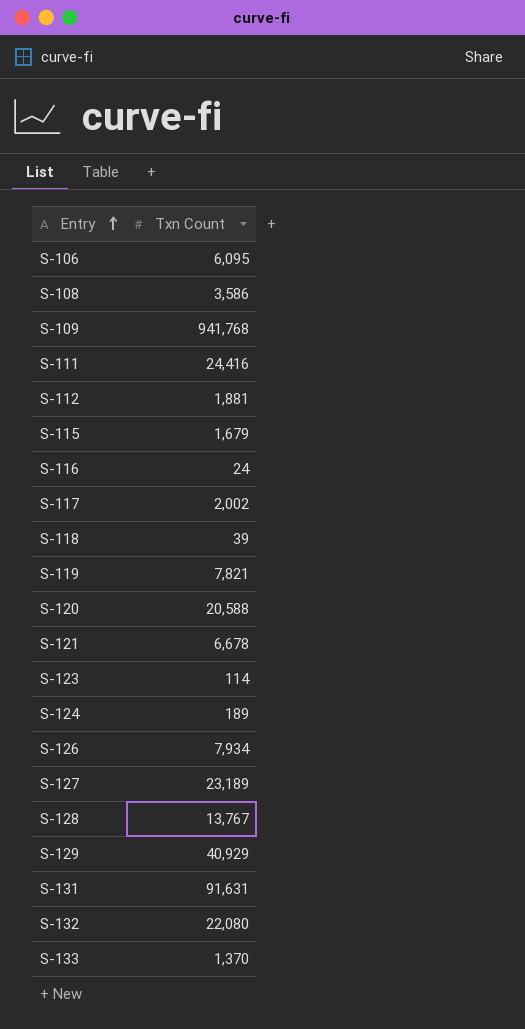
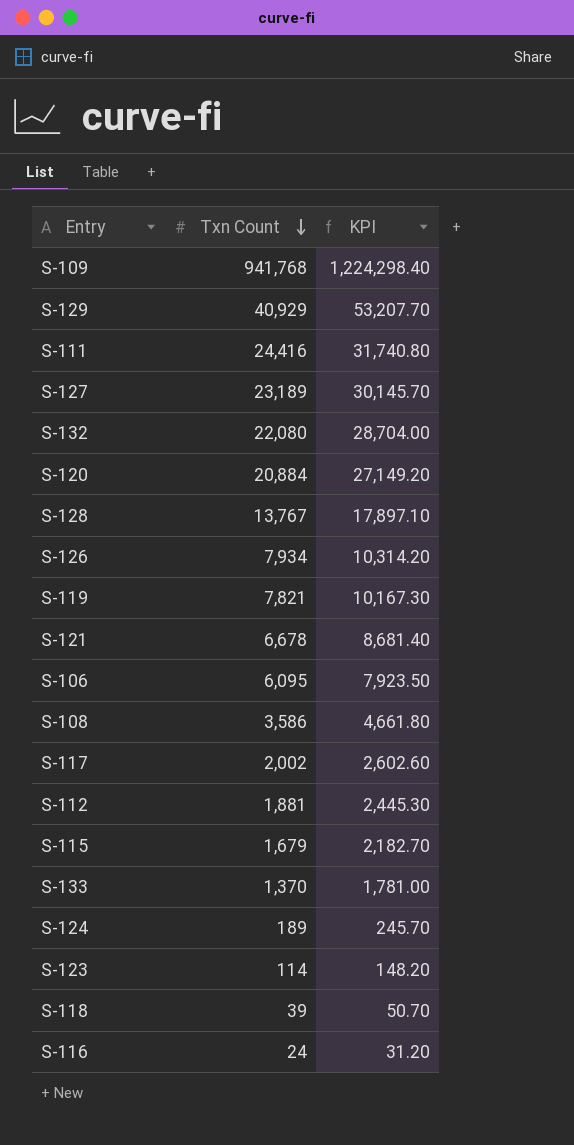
row order: Entry ascending -> Txn Count descending
column KPI | formula: none -> [Txn Count] * 1.3
row S-131: 91,631 -> none
S-120 | Txn Count: 20,588 -> 20,884

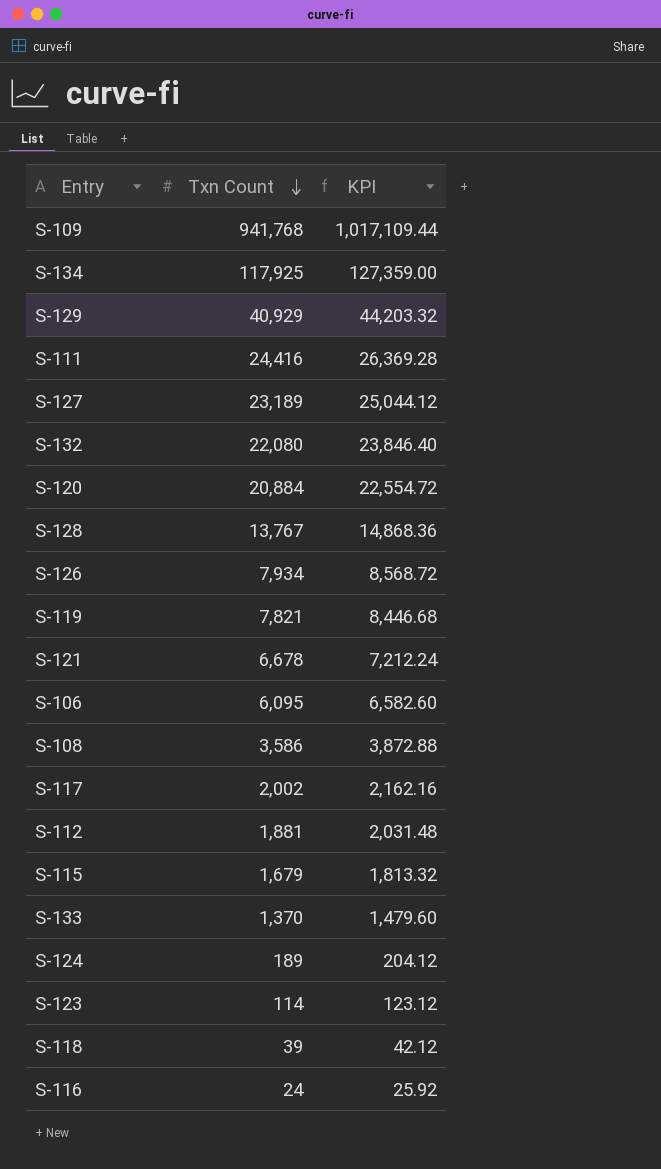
column KPI | formula: [Txn Count] * 1.3 -> [Txn Count] * 1.08
row S-134: none -> 117,925 | 127,359.00

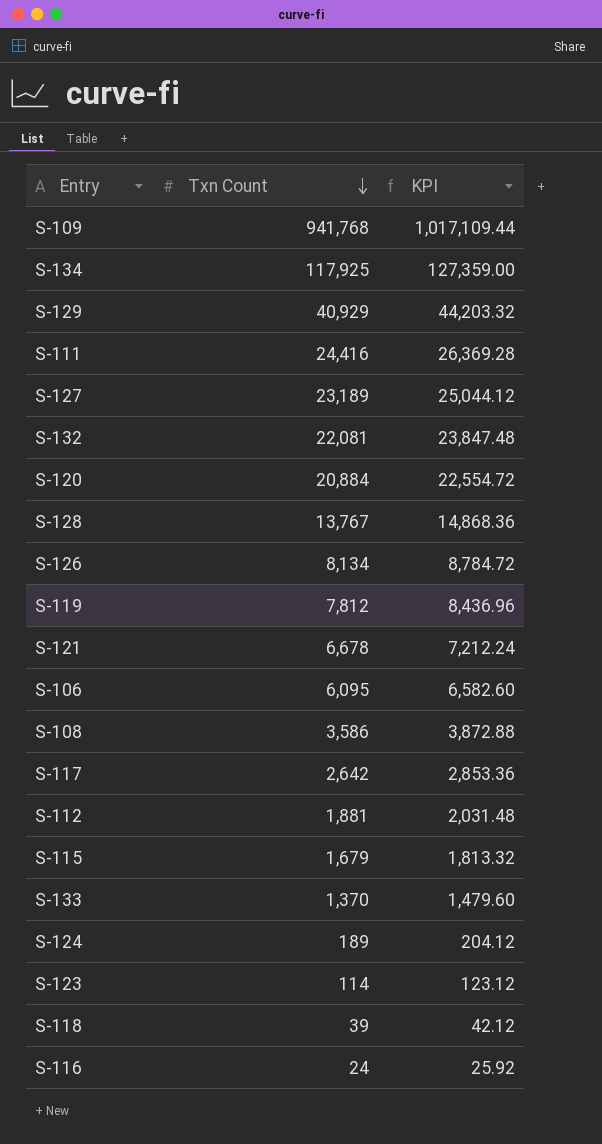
S-132 | Txn Count: 22,080 -> 22,081
S-132 | KPI: 23,846.40 -> 23,847.48
S-126 | Txn Count: 7,934 -> 8,134
S-126 | KPI: 8,568.72 -> 8,784.72
S-119 | Txn Count: 7,821 -> 7,812
S-119 | KPI: 8,446.68 -> 8,436.96
S-117 | Txn Count: 2,002 -> 2,642
S-117 | KPI: 2,162.16 -> 2,853.36

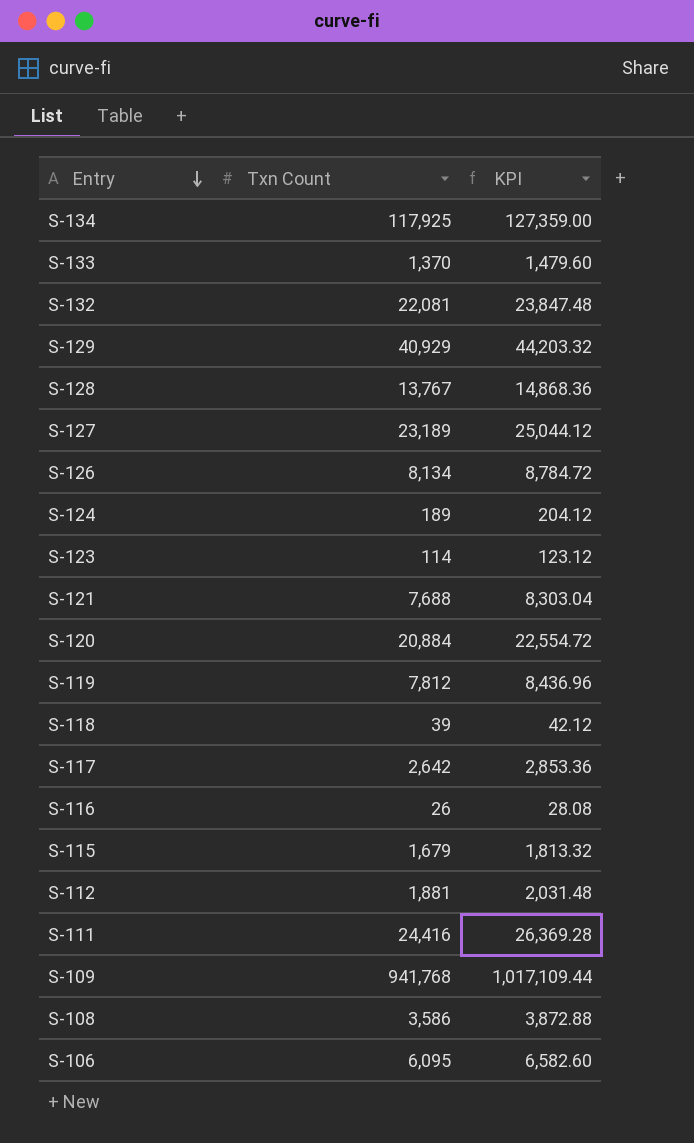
row order: Txn Count descending -> Entry descending
S-121 | Txn Count: 6,678 -> 7,688
S-121 | KPI: 7,212.24 -> 8,303.04
S-116 | Txn Count: 24 -> 26
S-116 | KPI: 25.92 -> 28.08

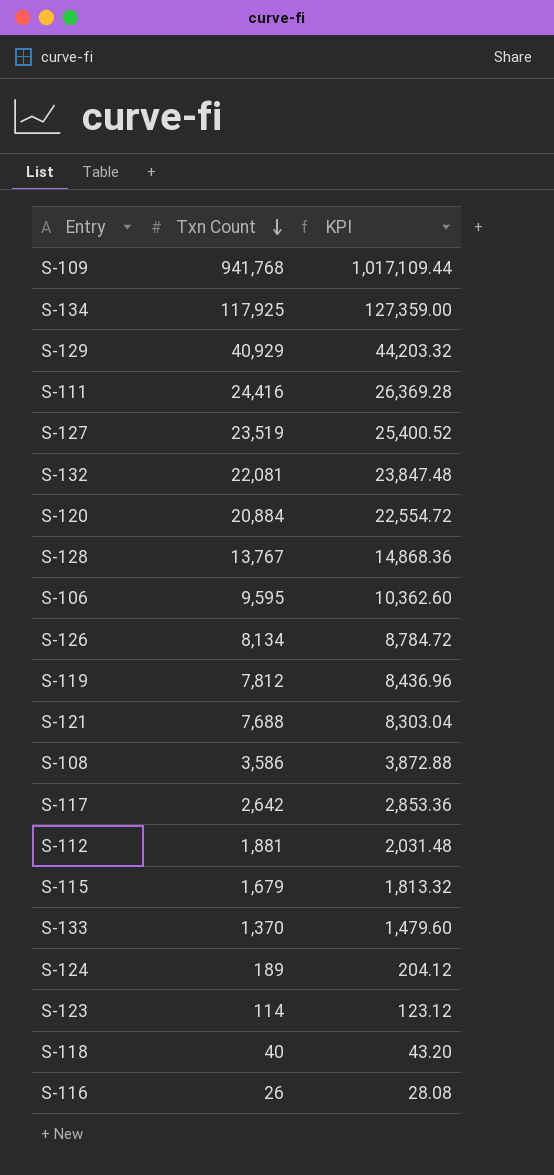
row order: Entry descending -> Txn Count descending
S-127 | Txn Count: 23,189 -> 23,519
S-127 | KPI: 25,044.12 -> 25,400.52
S-106 | Txn Count: 6,095 -> 9,595
S-106 | KPI: 6,582.60 -> 10,362.60
S-118 | Txn Count: 39 -> 40
S-118 | KPI: 42.12 -> 43.20

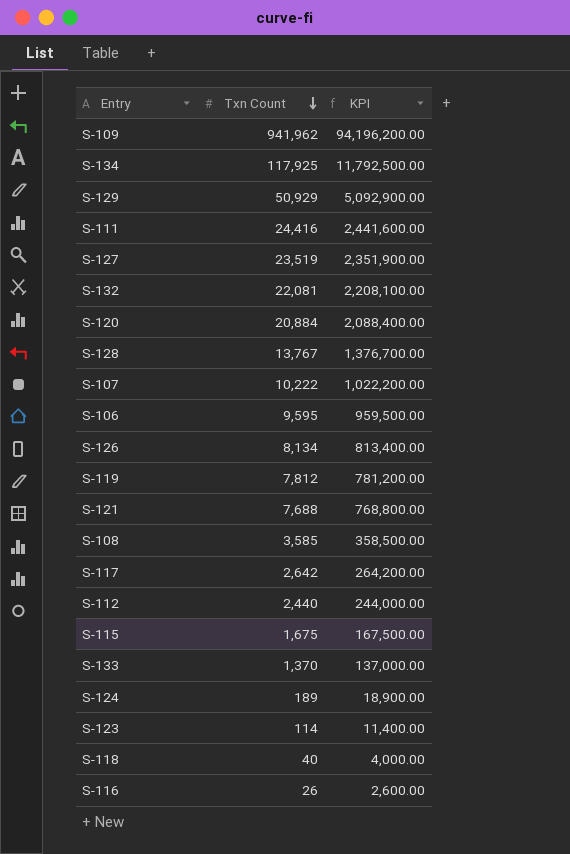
column KPI | formula: [Txn Count] * 1.08 -> [Txn Count] * 100
S-109 | Txn Count: 941,768 -> 941,962
S-129 | Txn Count: 40,929 -> 50,929
row S-107: none -> 10,222 | 1,022,200.00
S-108 | Txn Count: 3,586 -> 3,585
S-112 | Txn Count: 1,881 -> 2,440
S-115 | Txn Count: 1,679 -> 1,675

